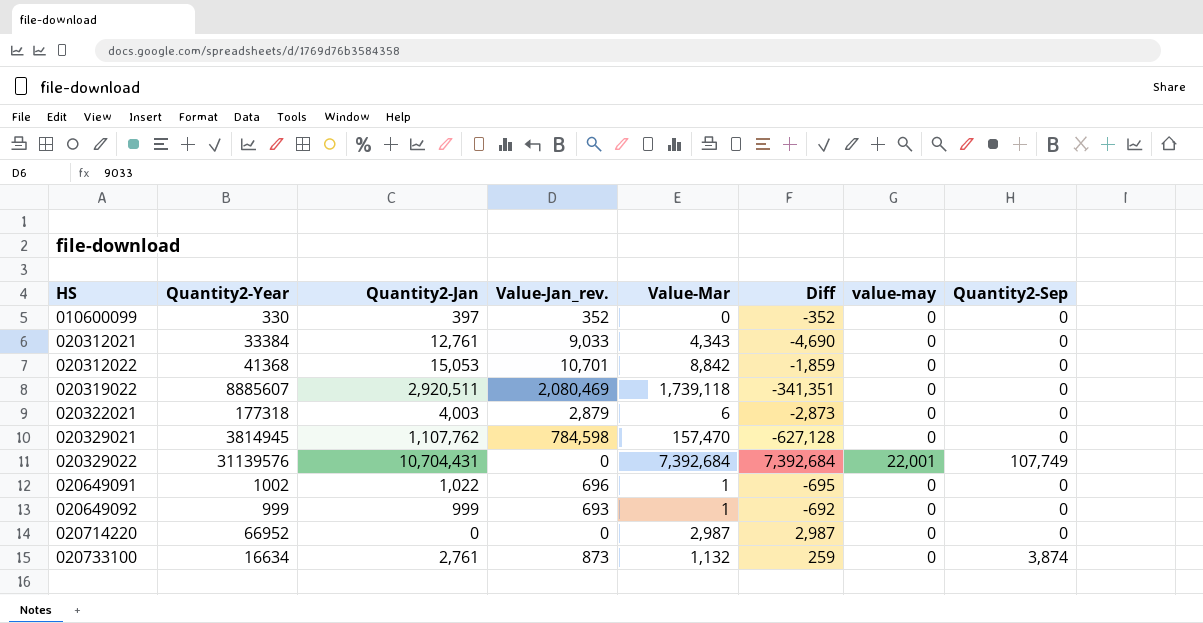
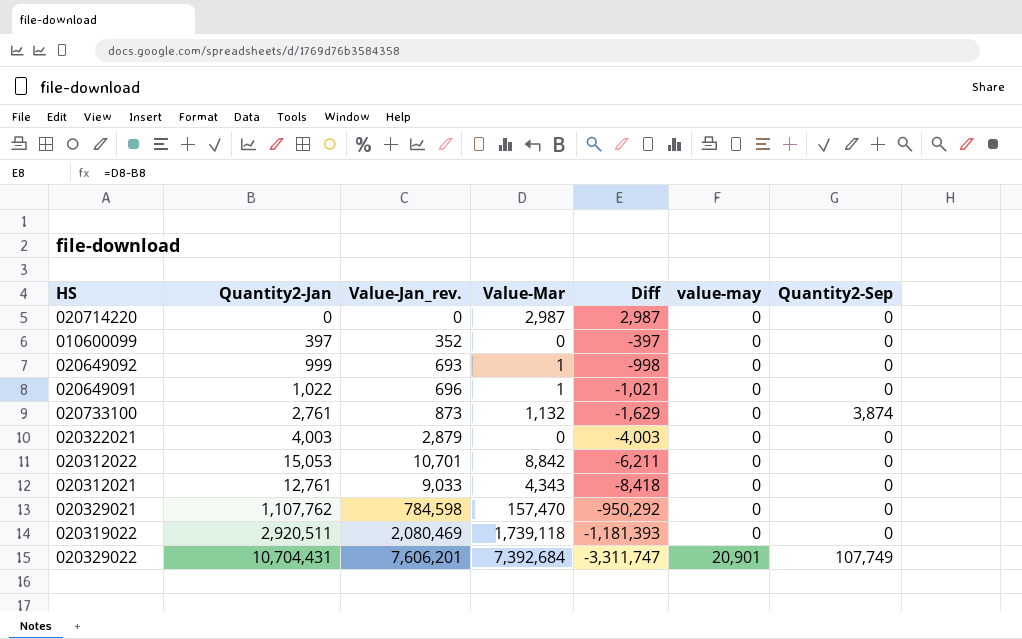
row order: HS ascending -> Diff descending
column Quantity2-Year | position: 2 -> none
column Diff | formula: [Value-Mar] - [Value-Jan_rev.] -> [Value-Mar] - [Quantity2-Jan]
020322021 | Value-Mar: 6 -> 0
020329022 | Value-Jan_rev.: 0 -> 7,606,201
020329022 | value-may: 22,001 -> 20,901

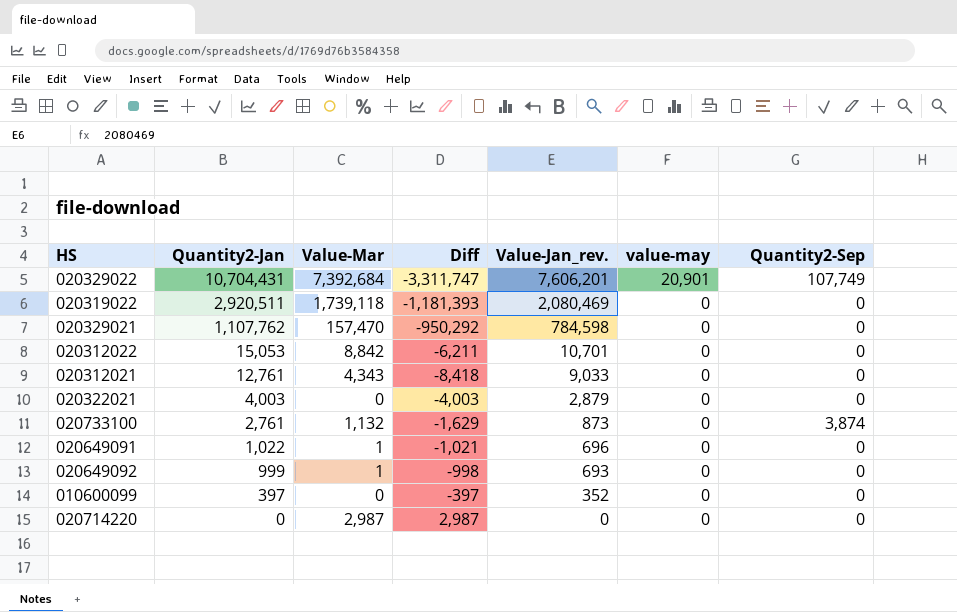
row order: Diff descending -> Quantity2-Jan descending
column Value-Jan_rev. | position: 3 -> 5

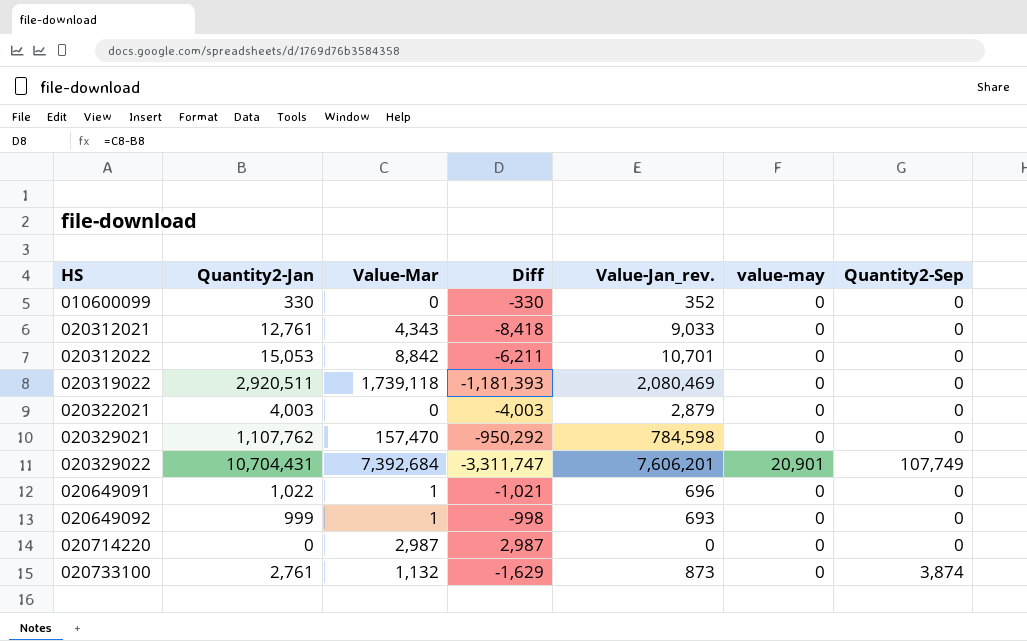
row order: Quantity2-Jan descending -> HS ascending
010600099 | Quantity2-Jan: 397 -> 330
010600099 | Diff: -397 -> -330

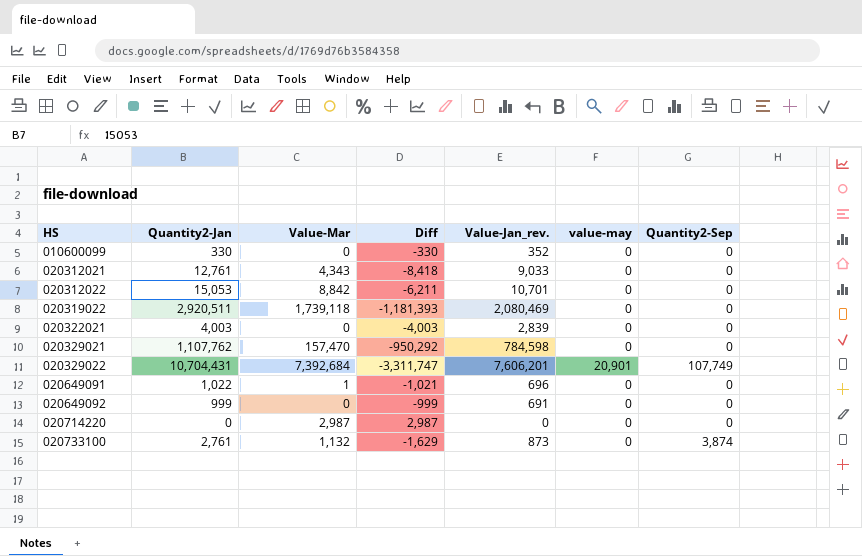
020322021 | Value-Jan_rev.: 2,879 -> 2,839
020649092 | Value-Mar: 1 -> 0
020649092 | Diff: -998 -> -999
020649092 | Value-Jan_rev.: 693 -> 691

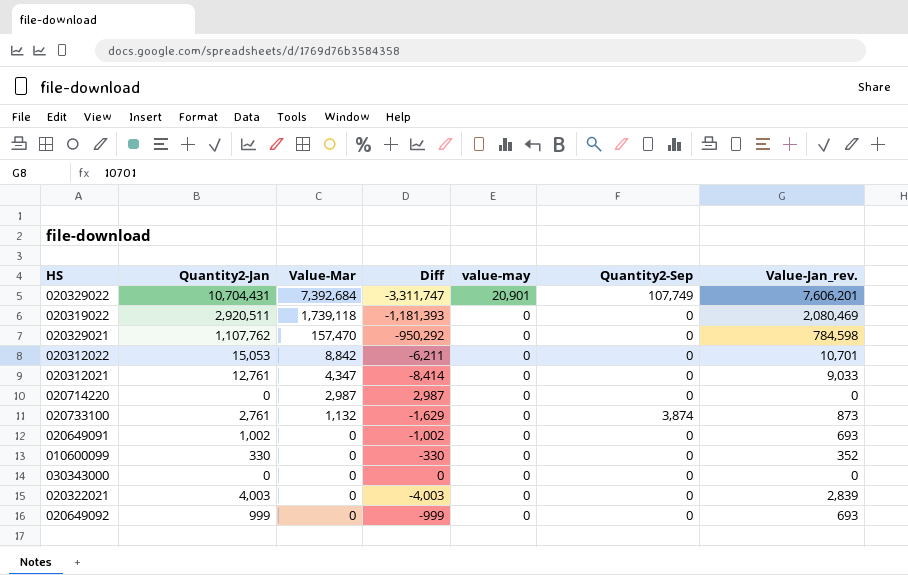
row order: HS ascending -> Value-Mar descending
column Value-Jan_rev. | position: 5 -> 7
020312021 | Value-Mar: 4,343 -> 4,347
020312021 | Diff: -8,418 -> -8,414
020649091 | Quantity2-Jan: 1,022 -> 1,002
020649091 | Value-Mar: 1 -> 0
020649091 | Diff: -1,021 -> -1,002
020649091 | Value-Jan_rev.: 696 -> 693
row 030343000: none -> 0 | 0 | 0 | 0 | 0 | 0
020649092 | Value-Jan_rev.: 691 -> 693

